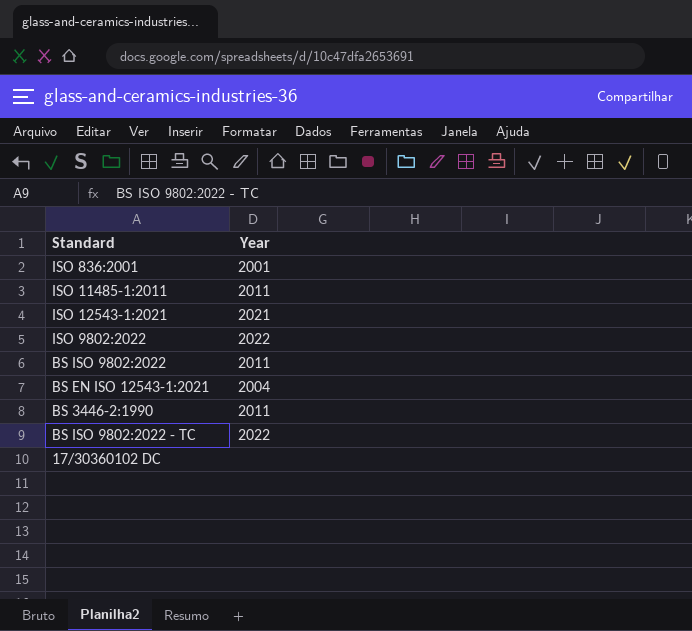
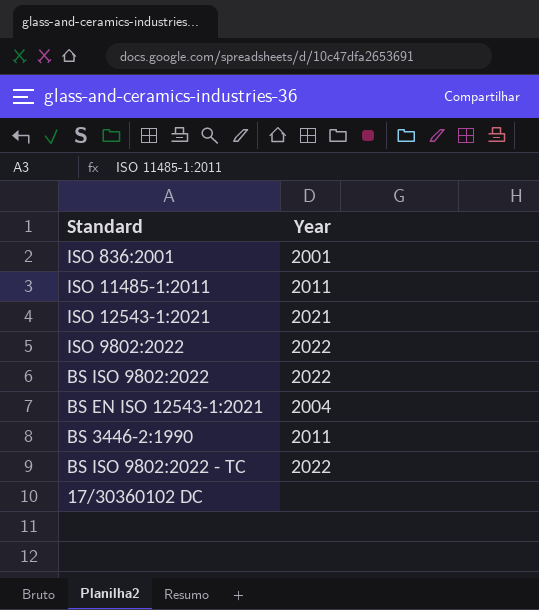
BS ISO 9802:2022 | Year: 2011 -> 2022

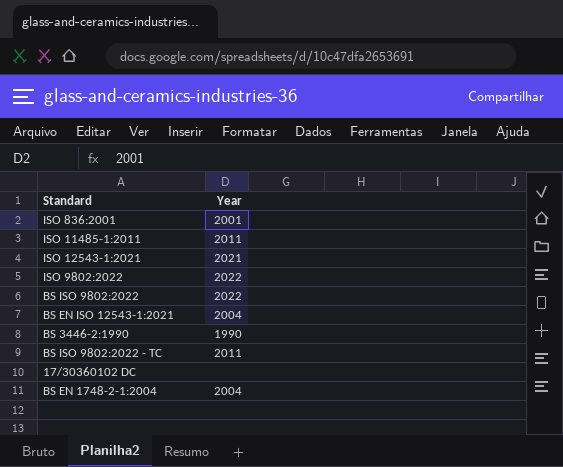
BS 3446-2:1990 | Year: 2011 -> 1990
BS ISO 9802:2022 - TC | Year: 2022 -> 2011
row BS EN 1748-2-1:2004: none -> 2004

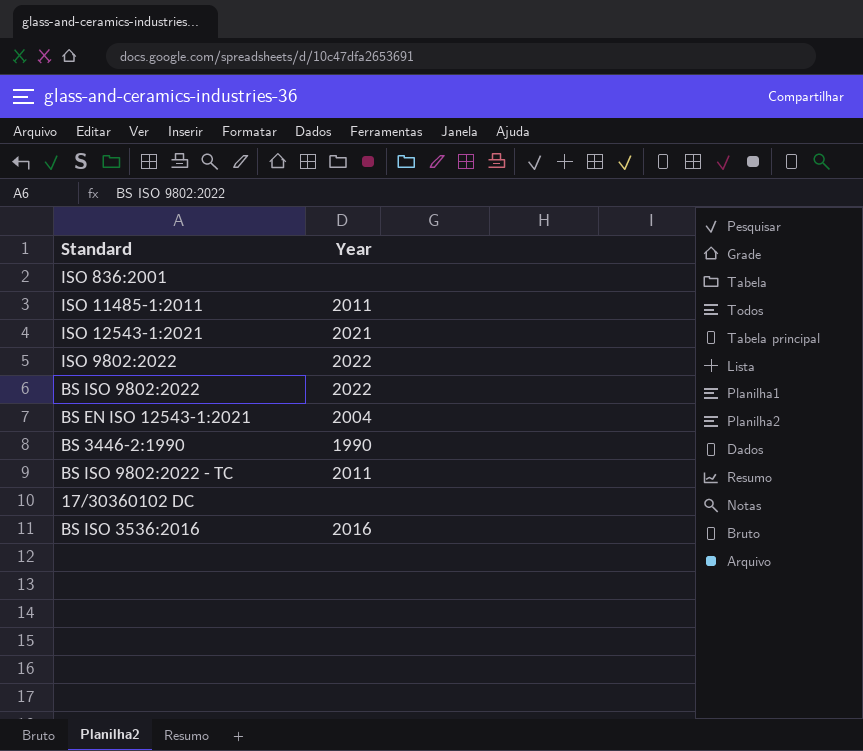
row BS EN 1748-2-1:2004: 2004 -> none
ISO 836:2001 | Year: 2001 -> none
row BS ISO 3536:2016: none -> 2016

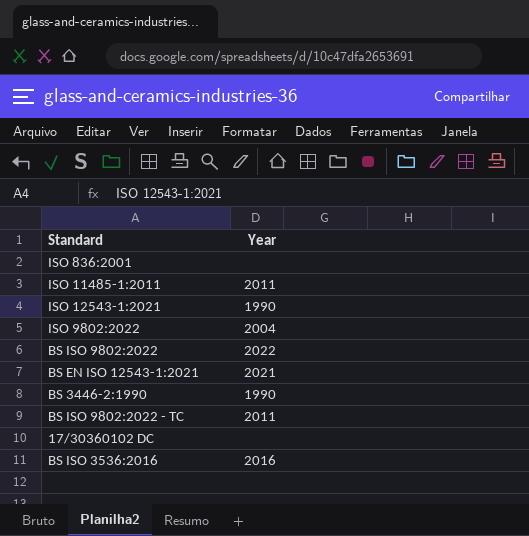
ISO 12543-1:2021 | Year: 2021 -> 1990
ISO 9802:2022 | Year: 2022 -> 2004
BS EN ISO 12543-1:2021 | Year: 2004 -> 2021

